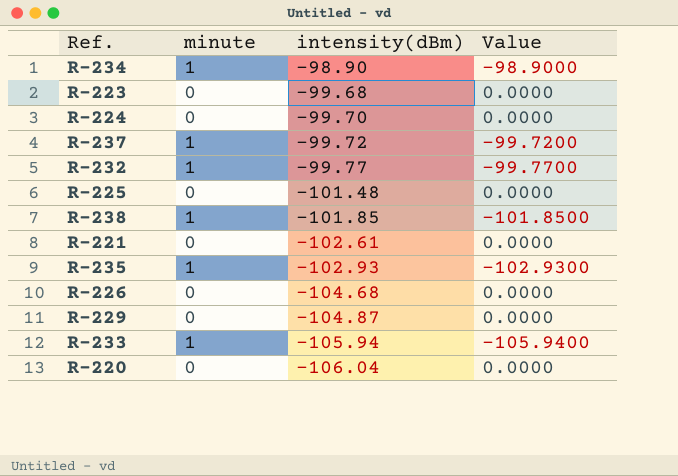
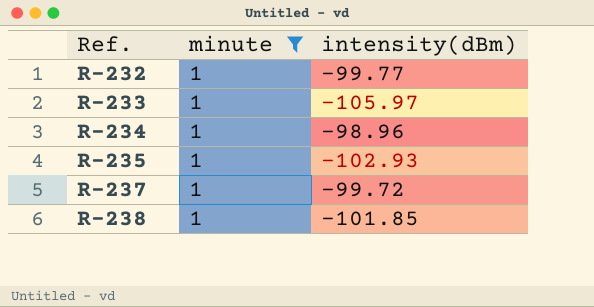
filter: none -> minute = 1
row order: intensity(dBm) descending -> Ref. ascending
column Value | formula: [minute] * [intensity(dBm)] -> none
R-233 | intensity(dBm): -105.94 -> -105.97
R-234 | intensity(dBm): -98.90 -> -98.96

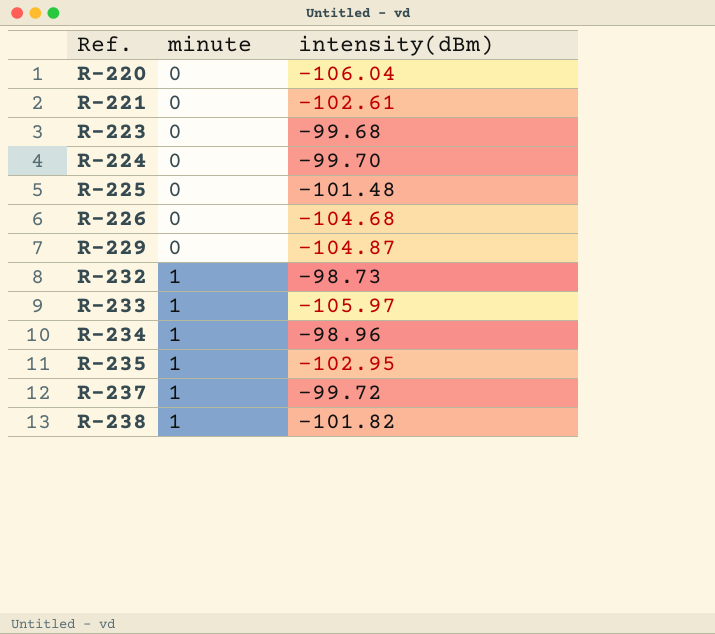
filter: minute = 1 -> none
R-232 | intensity(dBm): -99.77 -> -98.73
R-235 | intensity(dBm): -102.93 -> -102.95
R-238 | intensity(dBm): -101.85 -> -101.82

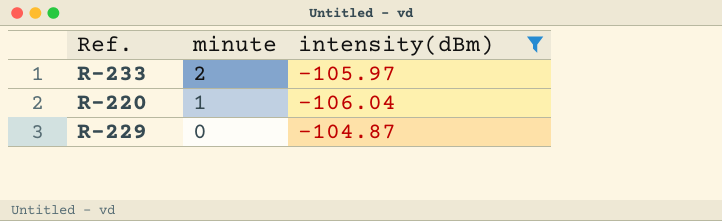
filter: none -> intensity(dBm) <= -104.87
row order: Ref. ascending -> minute descending
R-233 | minute: 1 -> 2
R-220 | minute: 0 -> 1

